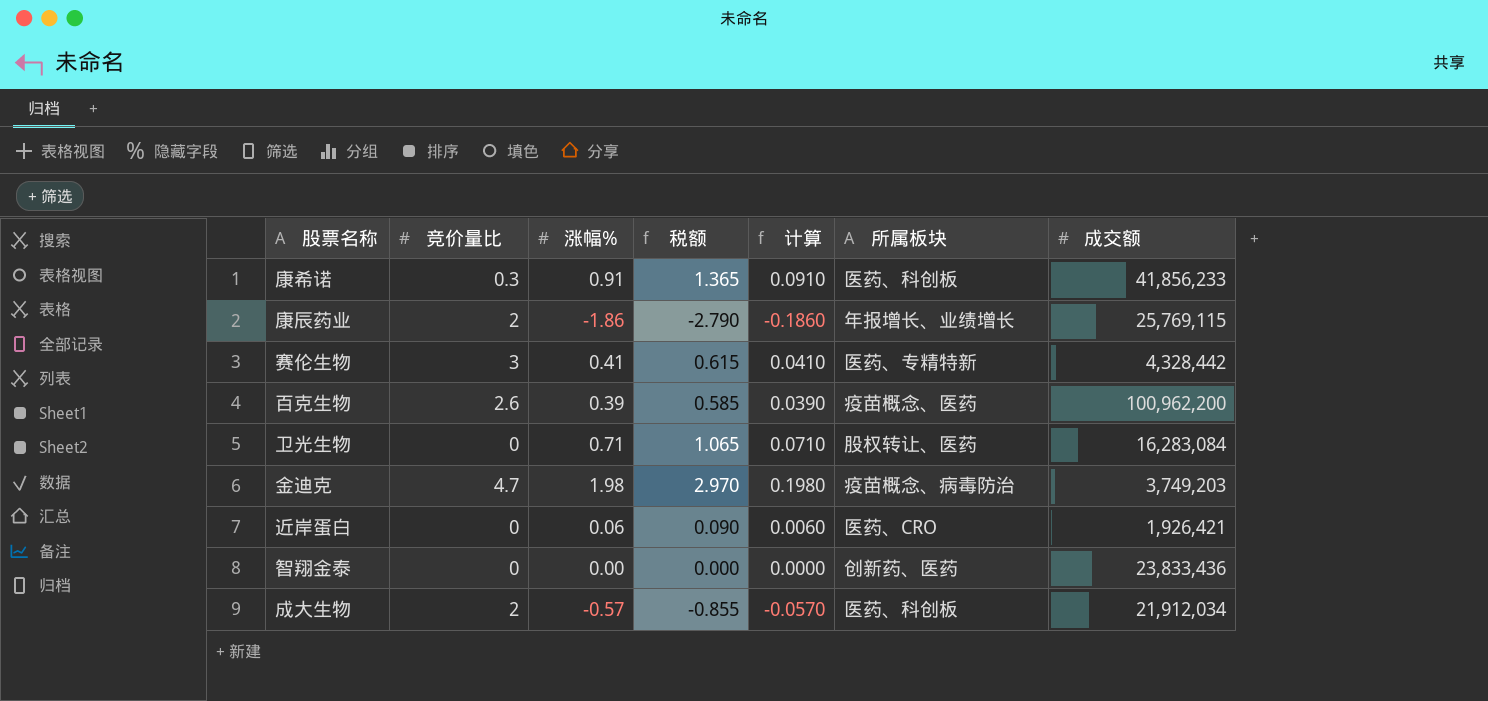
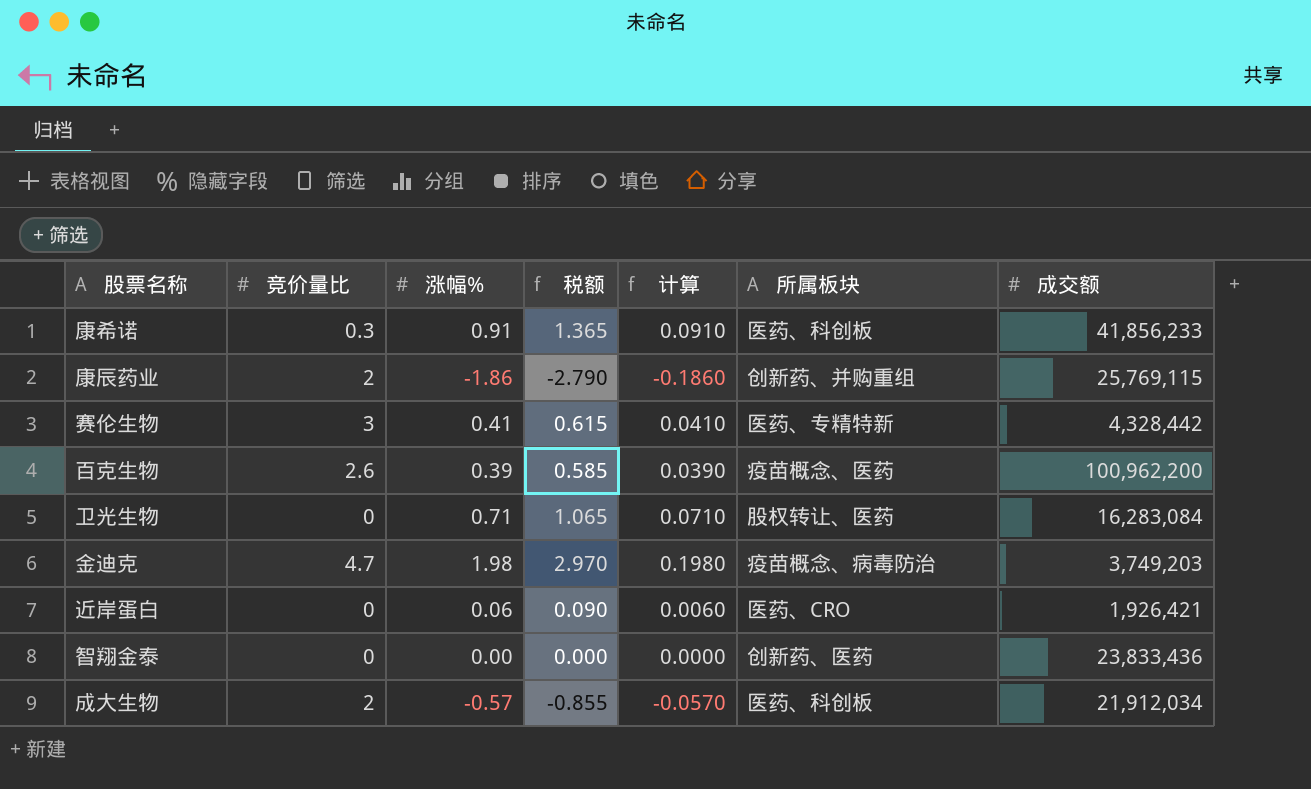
康辰药业 | 所属板块: 年报增长、业绩增长 -> 创新药、并购重组

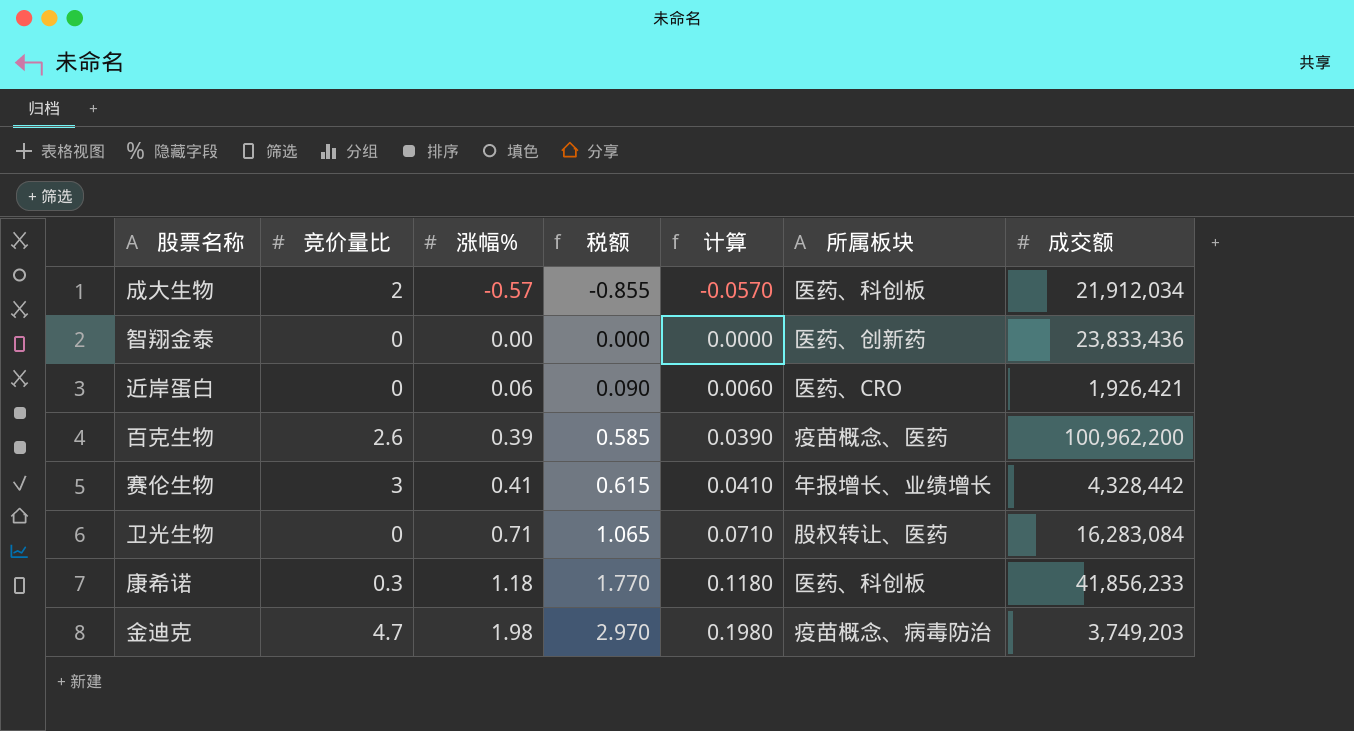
row order: none -> 涨幅% ascending
row 康辰药业: 2 | -1.86 | -2.790 | -0.1860 | 创新药、并购重组 | 25,769,115 -> none
智翔金泰 | 所属板块: 创新药、医药 -> 医药、创新药
赛伦生物 | 所属板块: 医药、专精特新 -> 年报增长、业绩增长
康希诺 | 涨幅%: 0.91 -> 1.18
康希诺 | 税额: 1.365 -> 1.770
康希诺 | 计算: 0.0910 -> 0.1180

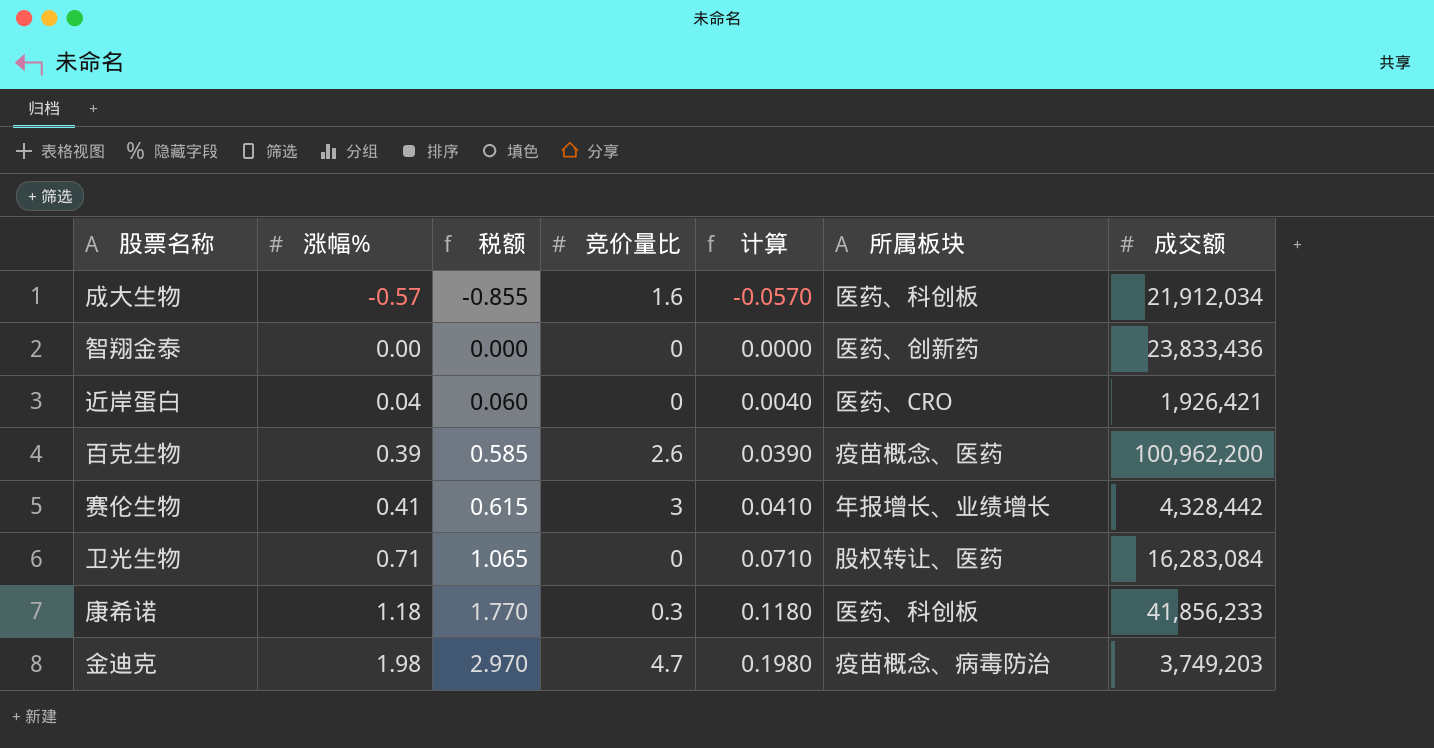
column 竞价量比 | position: 2 -> 4
成大生物 | 竞价量比: 2 -> 1.6
近岸蛋白 | 涨幅%: 0.06 -> 0.04
近岸蛋白 | 税额: 0.090 -> 0.060
近岸蛋白 | 计算: 0.0060 -> 0.0040

